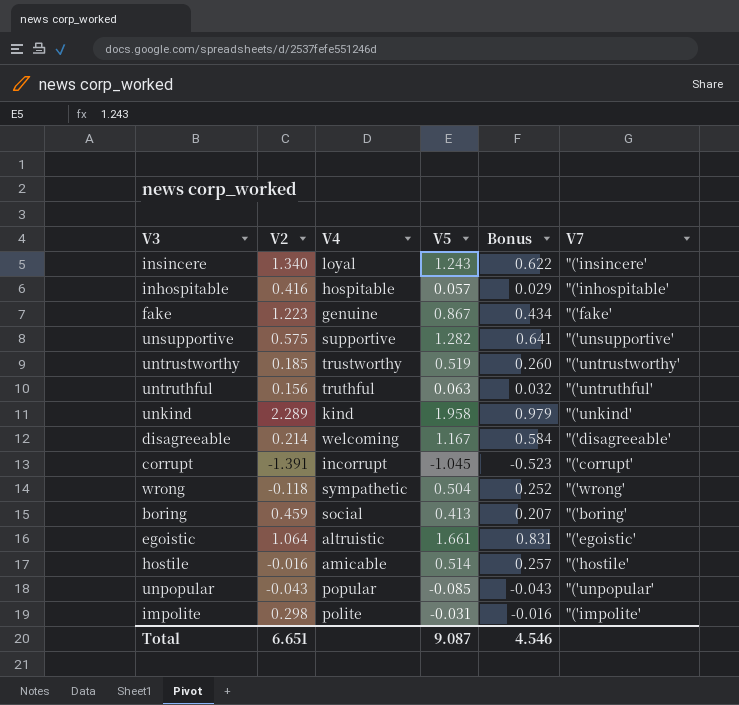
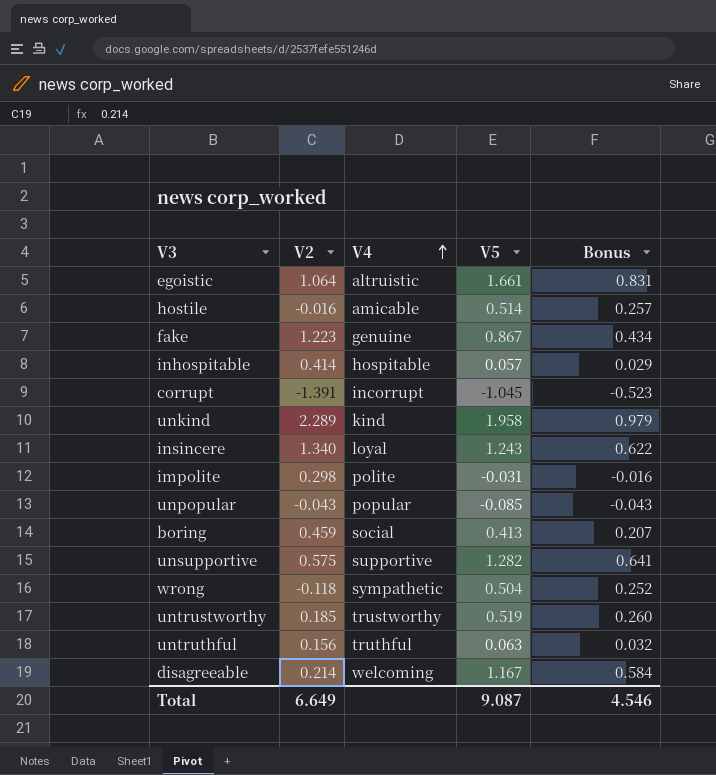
row order: none -> V4 ascending
column V7 | position: 6 -> none
inhospitable | V2: 0.416 -> 0.414
Total | V2: 6.651 -> 6.649

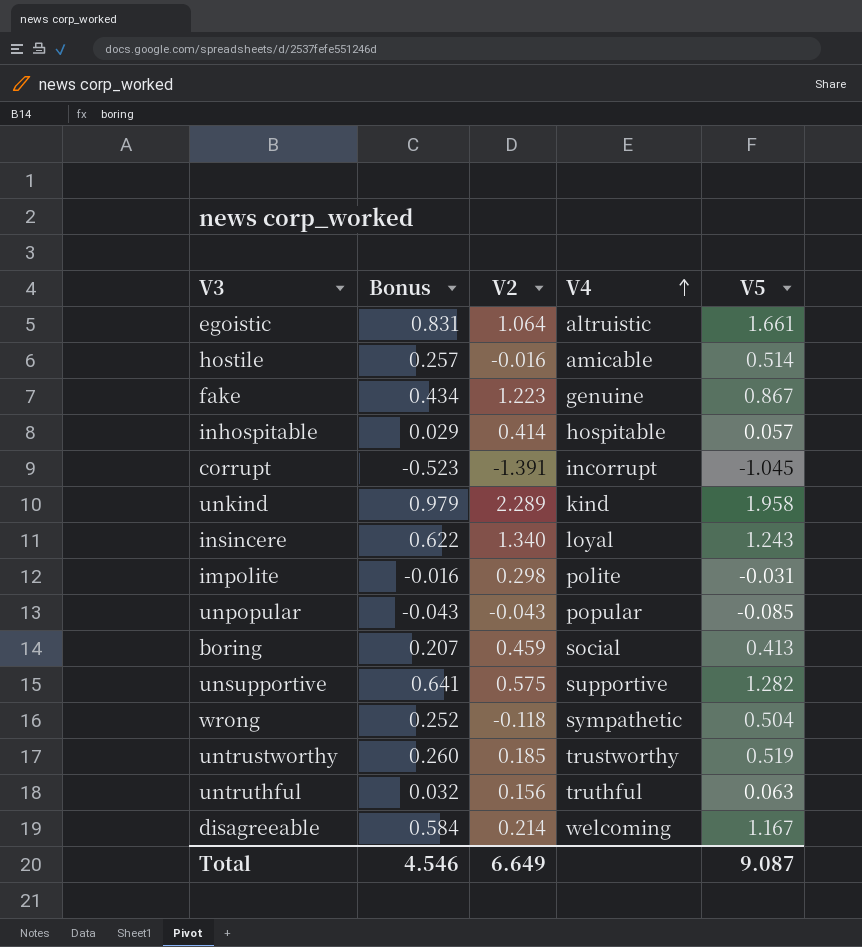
column Bonus | position: 5 -> 2

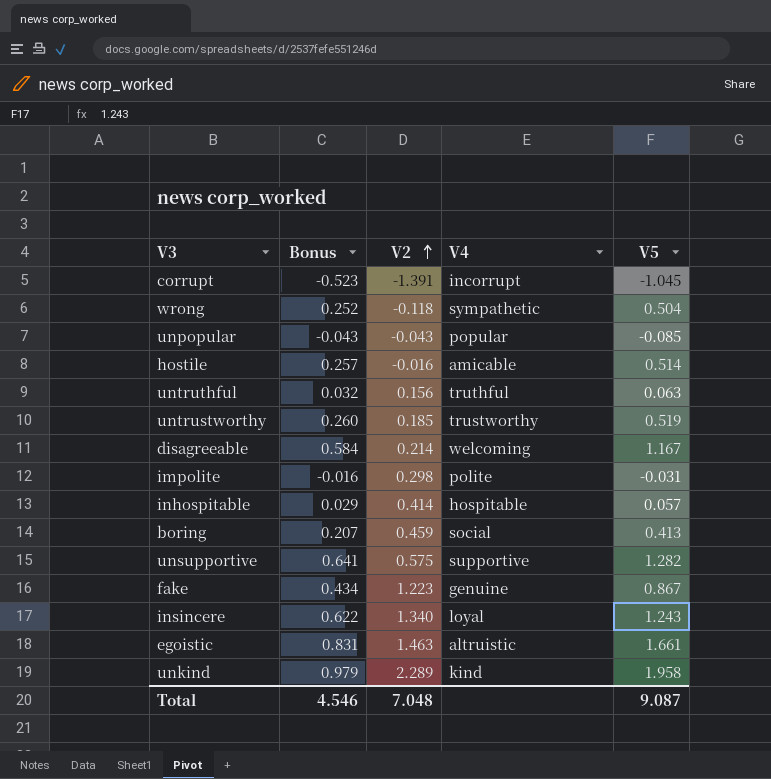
row order: V4 ascending -> V2 ascending
egoistic | V2: 1.064 -> 1.463
Total | V2: 6.649 -> 7.048

